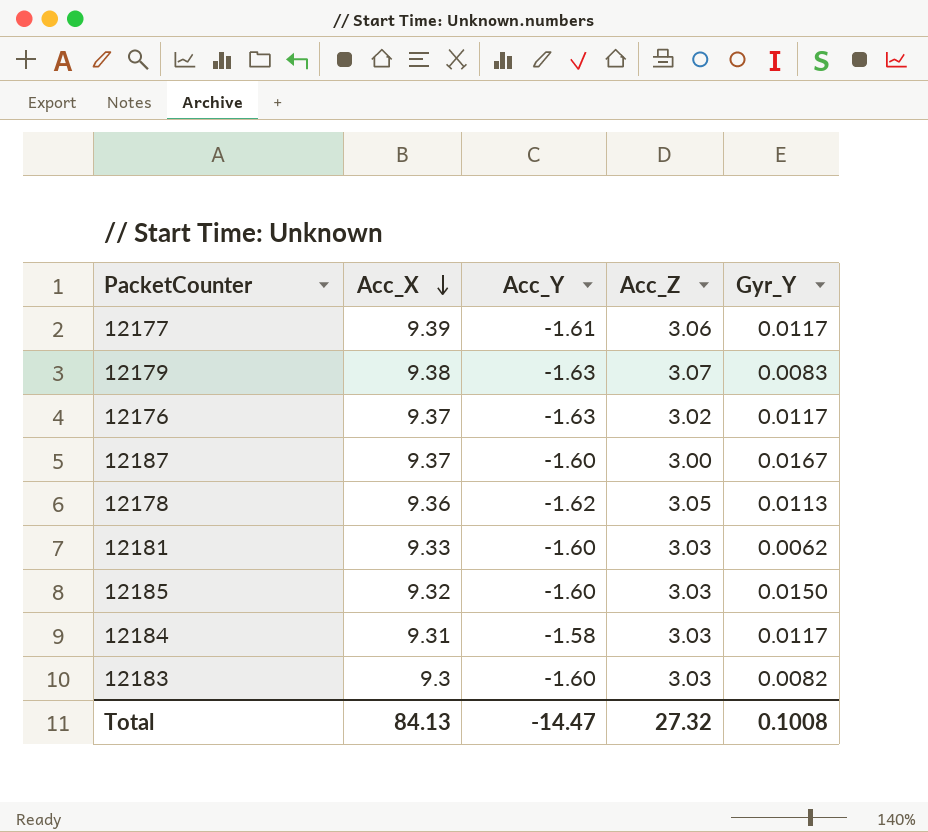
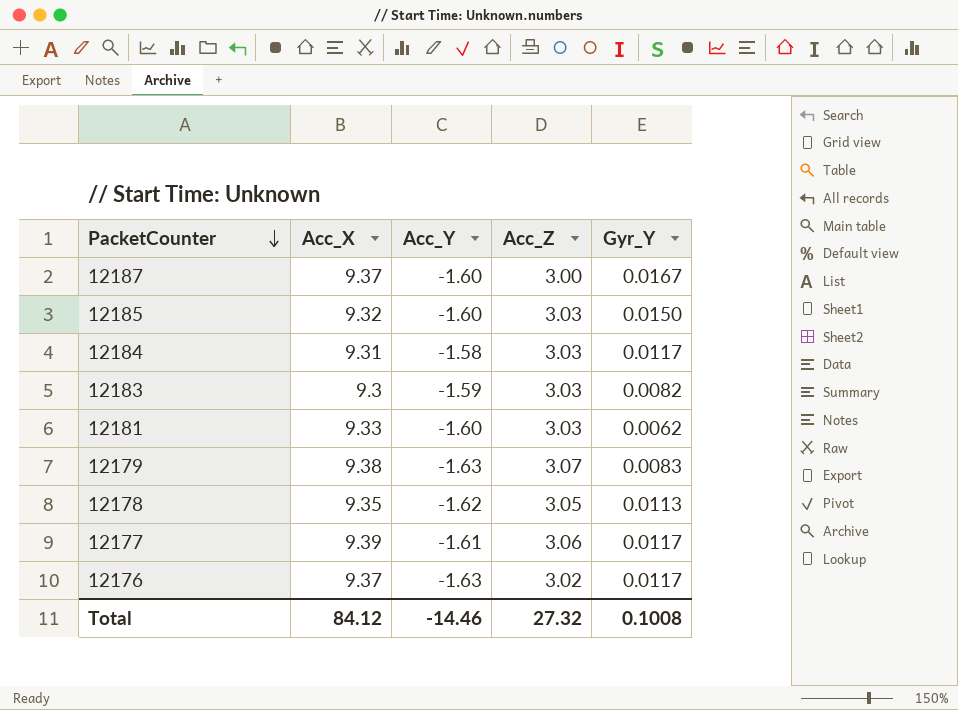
row order: Acc_X descending -> PacketCounter descending
12183 | Acc_Y: -1.60 -> -1.59
12178 | Acc_X: 9.36 -> 9.35
Total | Acc_X: 84.13 -> 84.12
Total | Acc_Y: -14.47 -> -14.46

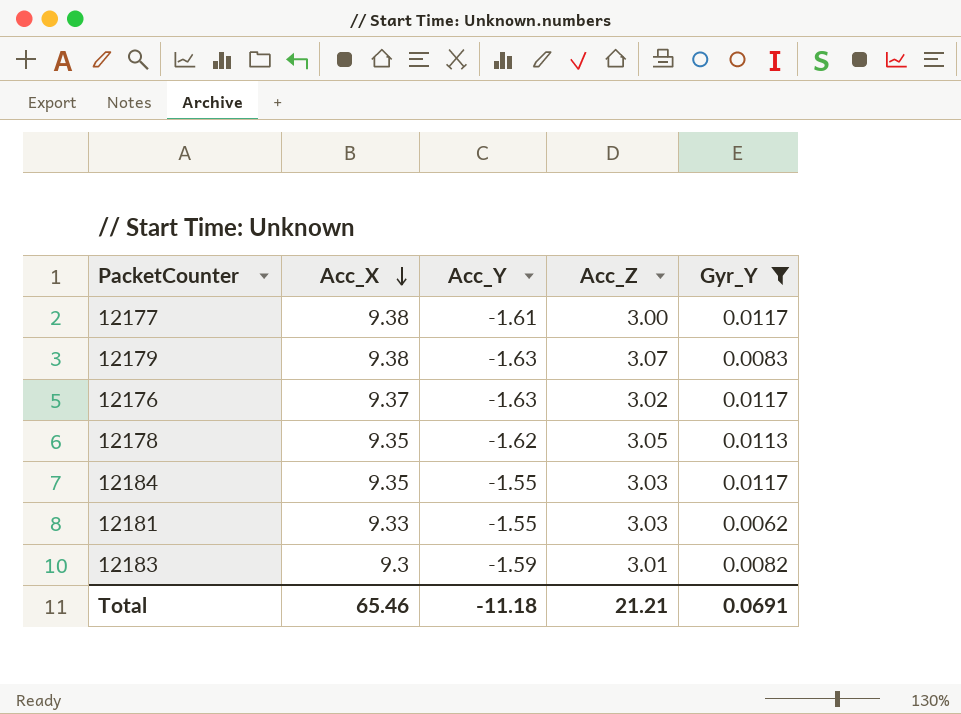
filter: none -> Gyr_Y <= 0.0117
row order: PacketCounter descending -> Acc_X descending
12177 | Acc_X: 9.39 -> 9.38
12177 | Acc_Z: 3.06 -> 3.00
12184 | Acc_X: 9.31 -> 9.35
12184 | Acc_Y: -1.58 -> -1.55
12181 | Acc_Y: -1.60 -> -1.55
12183 | Acc_Z: 3.03 -> 3.01
Total | Acc_X: 84.12 -> 65.46
Total | Acc_Y: -14.46 -> -11.18
Total | Acc_Z: 27.32 -> 21.21
Total | Gyr_Y: 0.1008 -> 0.0691

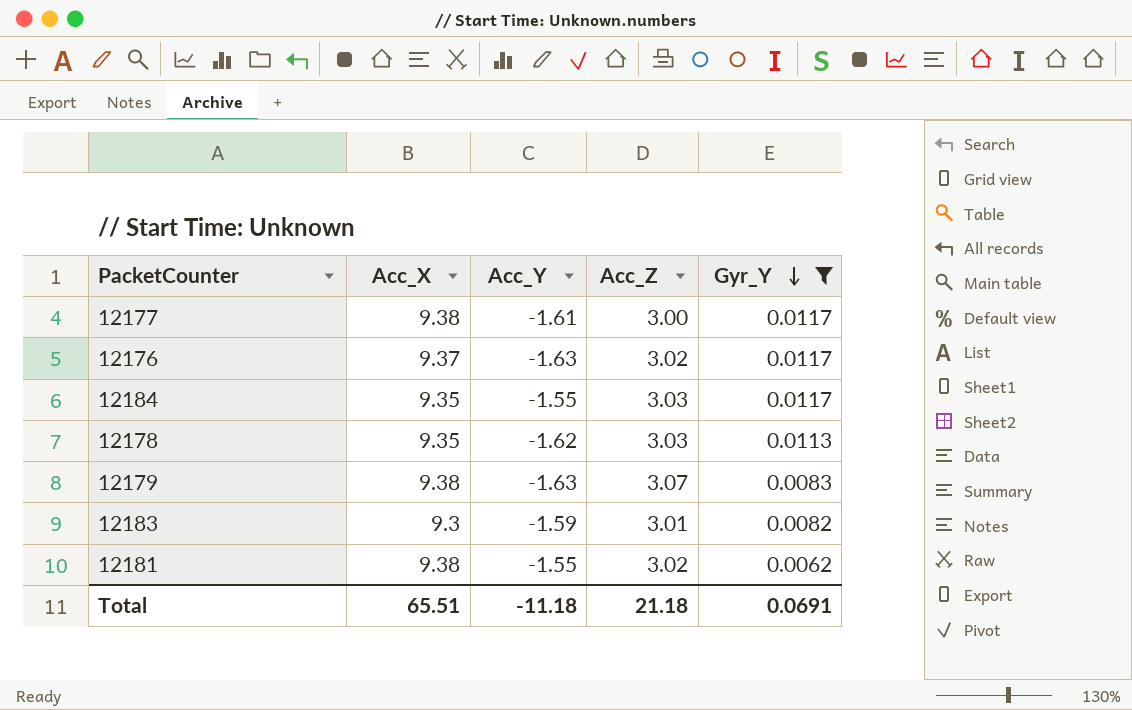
row order: Acc_X descending -> Gyr_Y descending
12178 | Acc_Z: 3.05 -> 3.03
12181 | Acc_X: 9.33 -> 9.38
12181 | Acc_Z: 3.03 -> 3.02
Total | Acc_X: 65.46 -> 65.51
Total | Acc_Z: 21.21 -> 21.18

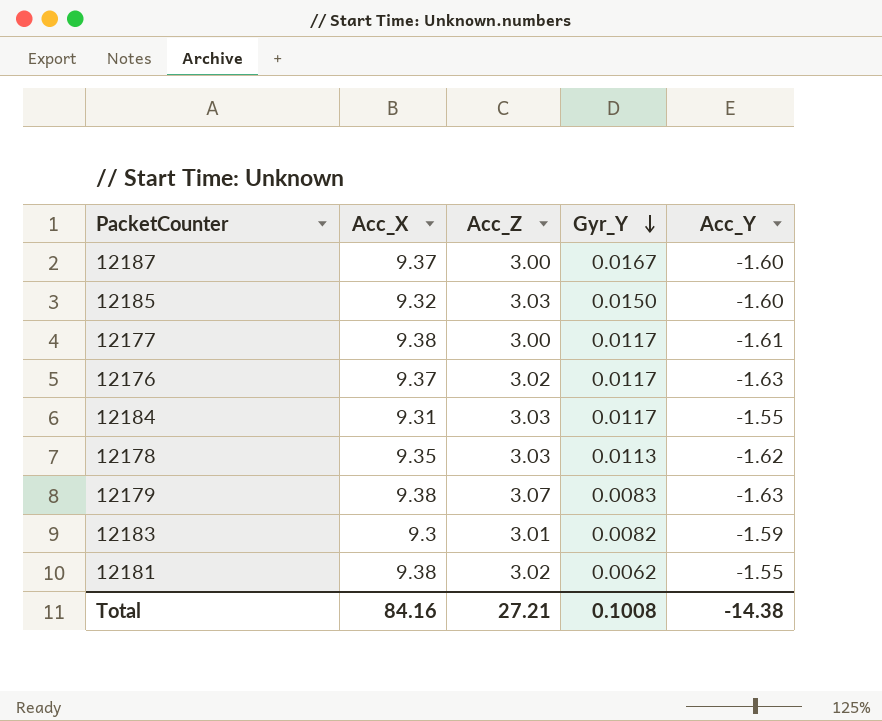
filter: Gyr_Y <= 0.0117 -> none
column Acc_Y | position: 3 -> 5
12184 | Acc_X: 9.35 -> 9.31
Total | Acc_X: 65.51 -> 84.16
Total | Acc_Z: 21.18 -> 27.21
Total | Gyr_Y: 0.0691 -> 0.1008
Total | Acc_Y: -11.18 -> -14.38

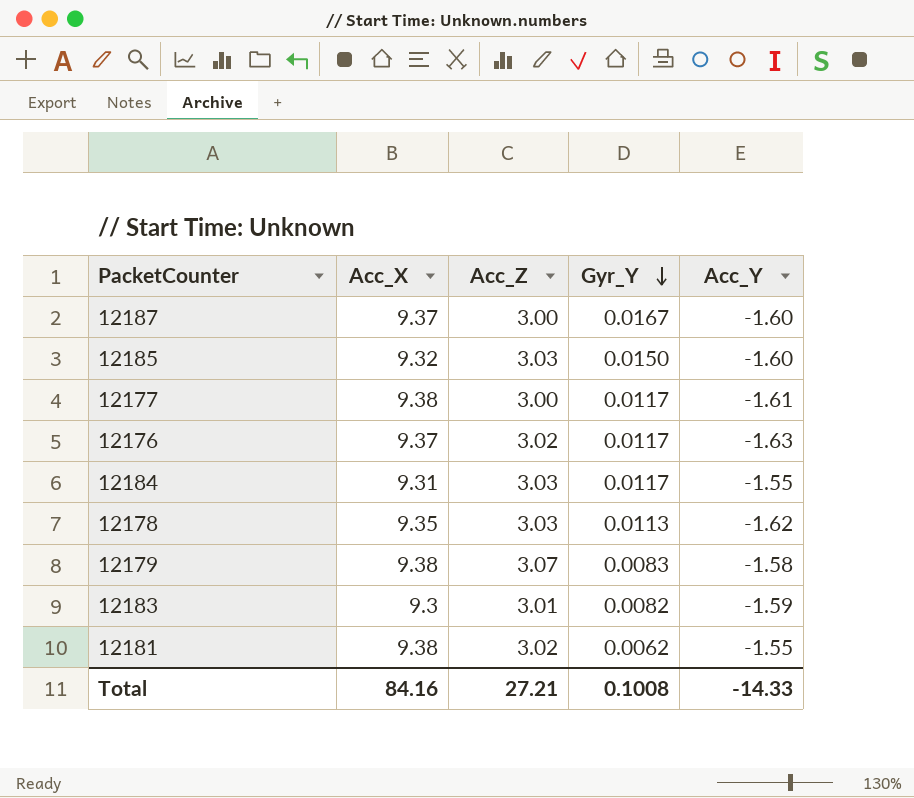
12179 | Acc_Y: -1.63 -> -1.58
Total | Acc_Y: -14.38 -> -14.33

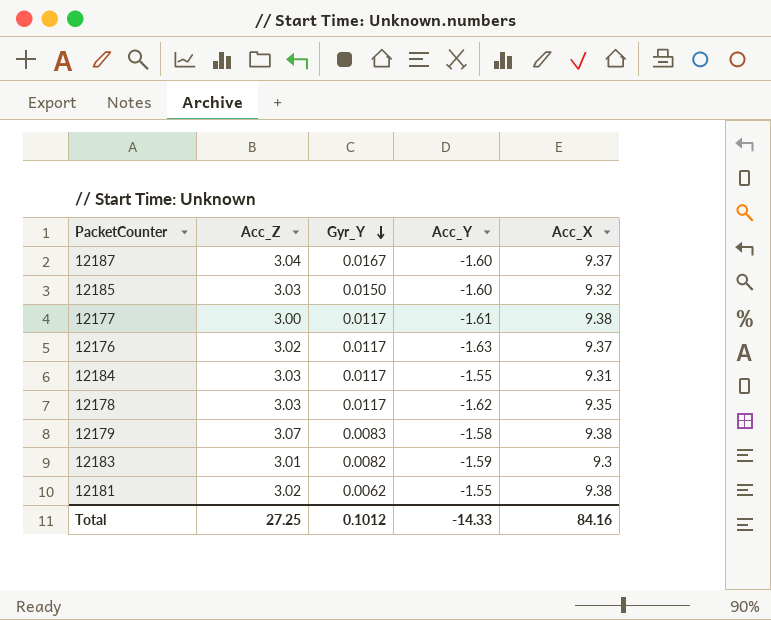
column Acc_X | position: 2 -> 5
12187 | Acc_Z: 3.00 -> 3.04
12178 | Gyr_Y: 0.0113 -> 0.0117
Total | Acc_Z: 27.21 -> 27.25
Total | Gyr_Y: 0.1008 -> 0.1012

